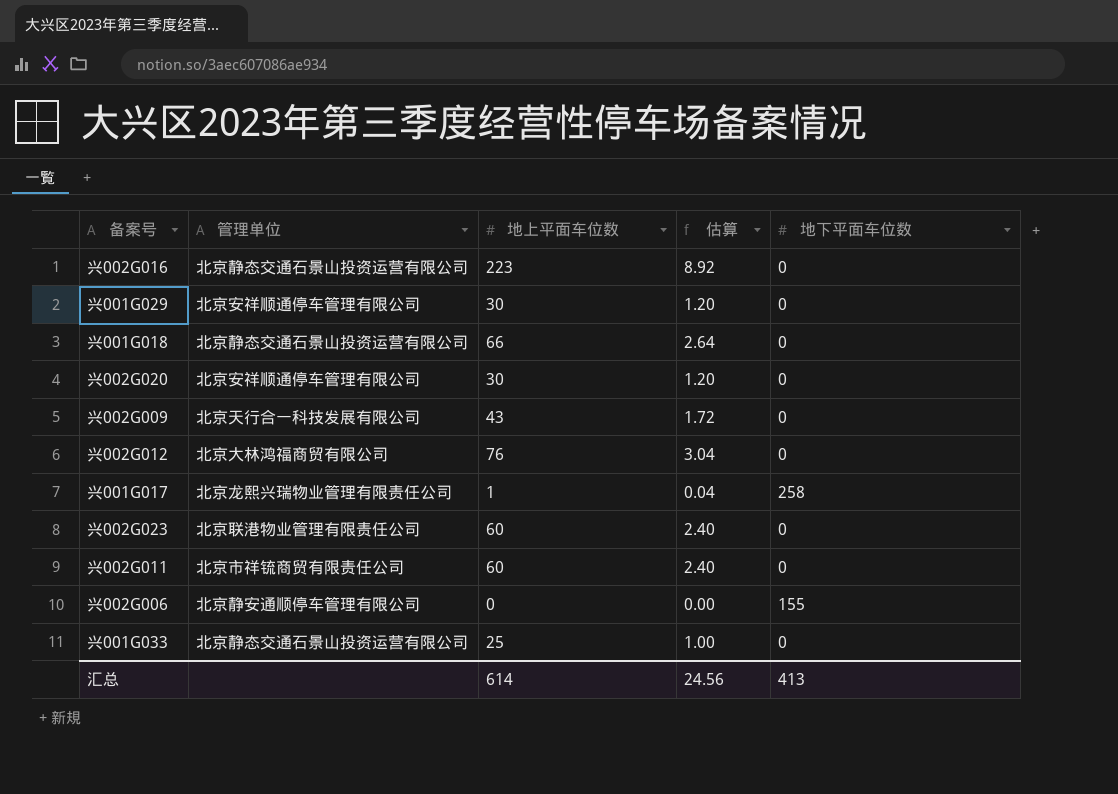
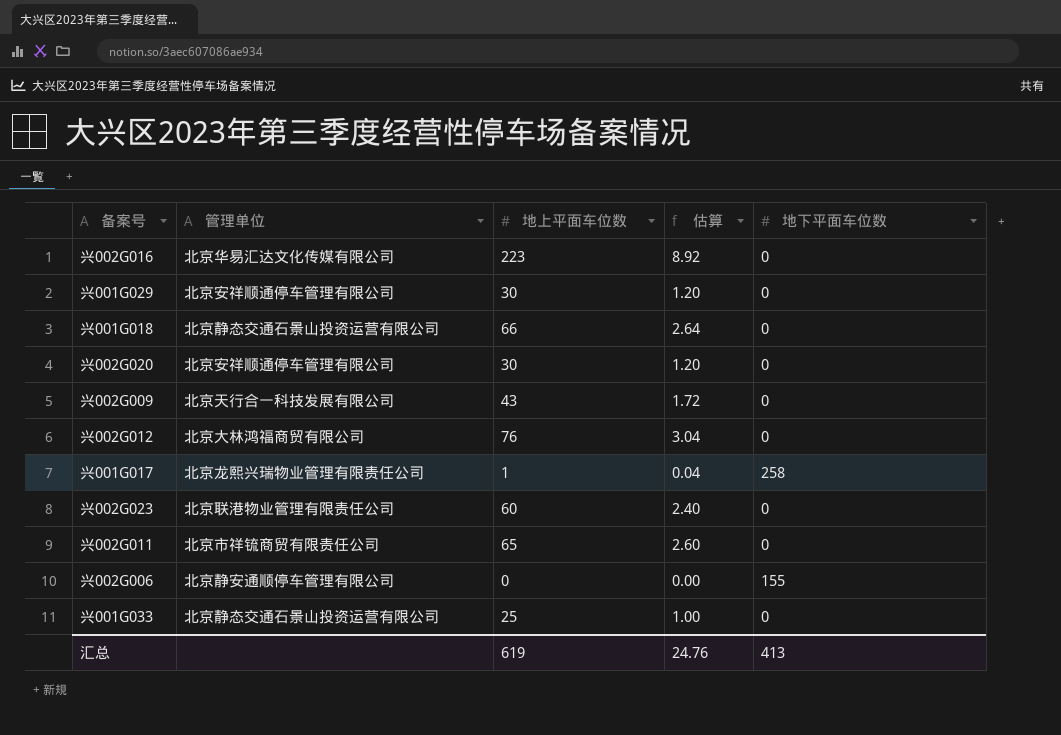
兴002G016 | 管理单位: 北京静态交通石景山投资运营有限公司 -> 北京华易汇达文化传媒有限公司
兴002G011 | 地上平面车位数: 60 -> 65
兴002G011 | 估算: 2.40 -> 2.60
汇总 | 地上平面车位数: 614 -> 619
汇总 | 估算: 24.56 -> 24.76

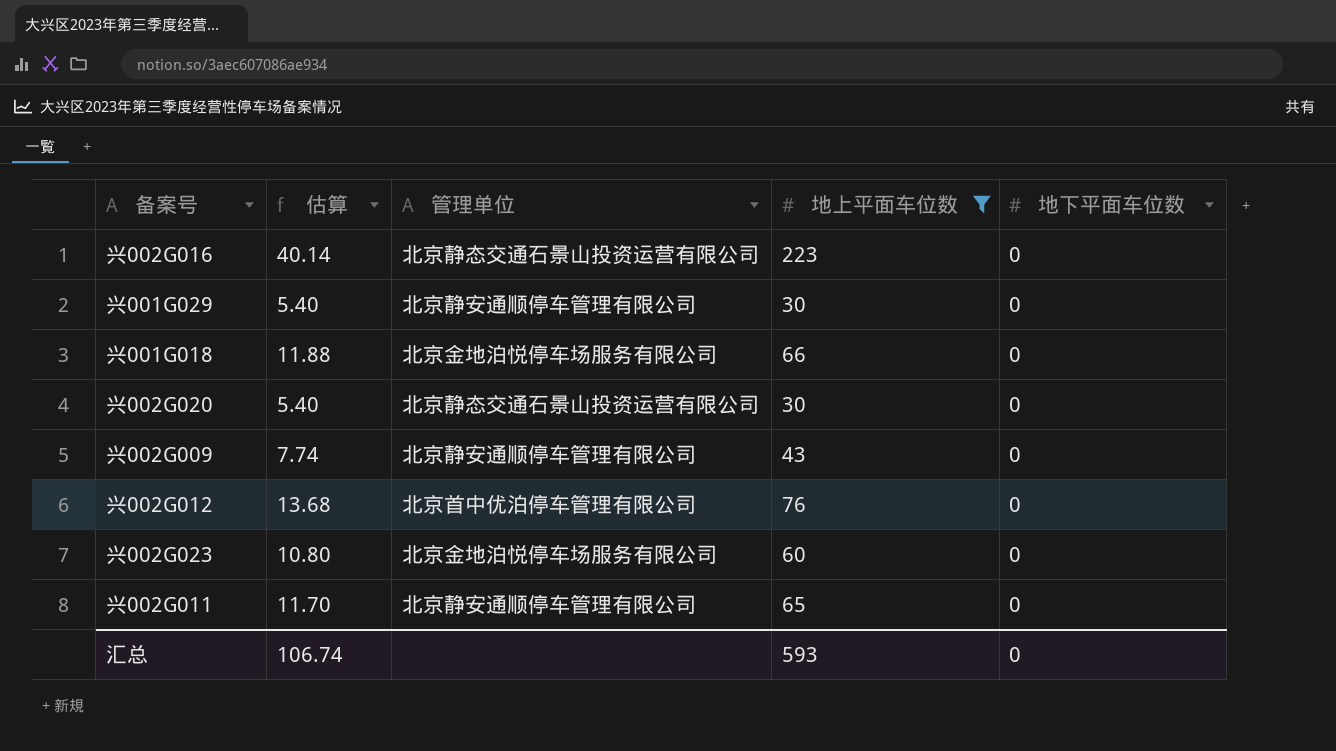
filter: none -> 地上平面车位数 >= 30
column 估算 | formula: [地上平面车位数] * 0.04 -> [地上平面车位数] * 0.18
column 估算 | position: 4 -> 2
兴002G016 | 管理单位: 北京华易汇达文化传媒有限公司 -> 北京静态交通石景山投资运营有限公司
兴001G029 | 管理单位: 北京安祥顺通停车管理有限公司 -> 北京静安通顺停车管理有限公司
兴001G018 | 管理单位: 北京静态交通石景山投资运营有限公司 -> 北京金地泊悦停车场服务有限公司
兴002G020 | 管理单位: 北京安祥顺通停车管理有限公司 -> 北京静态交通石景山投资运营有限公司
兴002G009 | 管理单位: 北京天行合一科技发展有限公司 -> 北京静安通顺停车管理有限公司
兴002G012 | 管理单位: 北京大林鸿福商贸有限公司 -> 北京首中优泊停车管理有限公司
兴002G023 | 管理单位: 北京联港物业管理有限责任公司 -> 北京金地泊悦停车场服务有限公司
兴002G011 | 管理单位: 北京市祥锍商贸有限责任公司 -> 北京静安通顺停车管理有限公司
汇总 | 估算: 24.76 -> 106.74
汇总 | 地上平面车位数: 619 -> 593
汇总 | 地下平面车位数: 413 -> 0

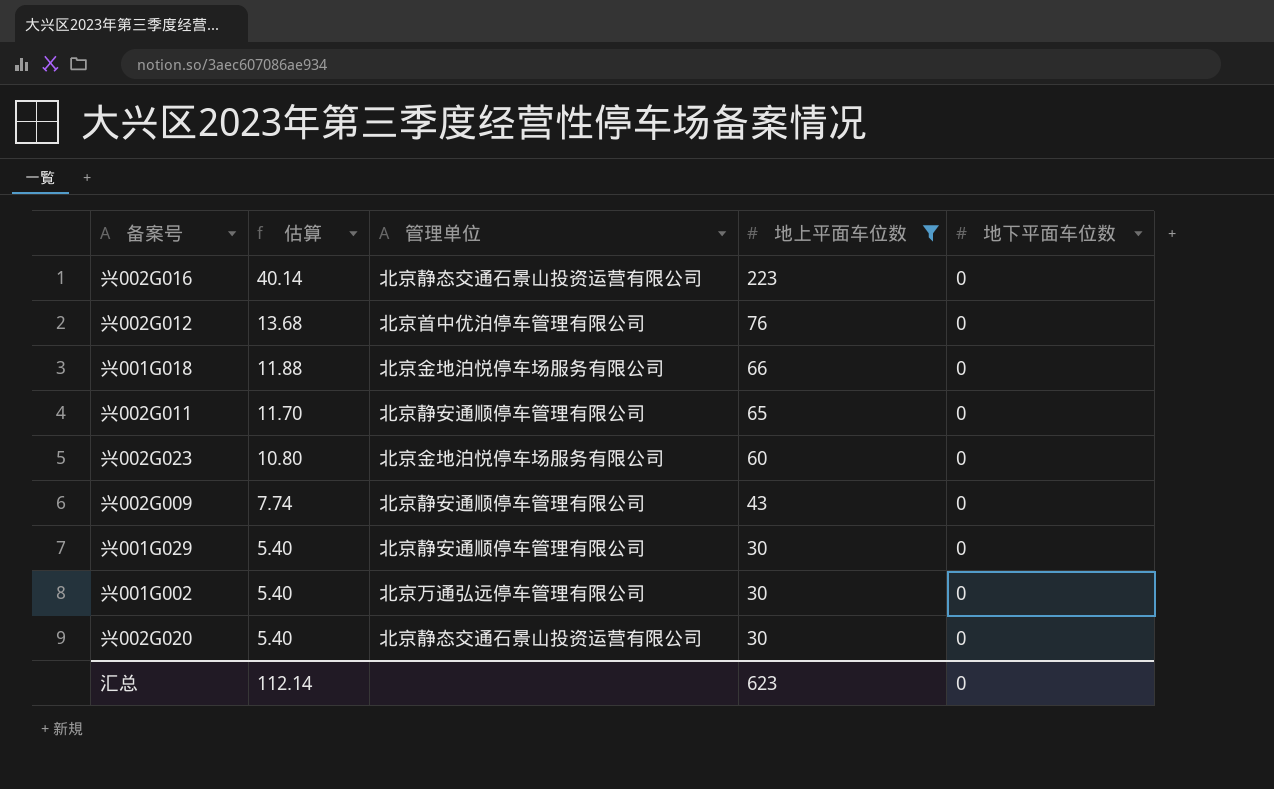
row order: none -> 估算 descending
row 兴001G002: none -> 5.40 | 北京万通弘远停车管理有限公司 | 30 | 0
汇总 | 估算: 106.74 -> 112.14
汇总 | 地上平面车位数: 593 -> 623

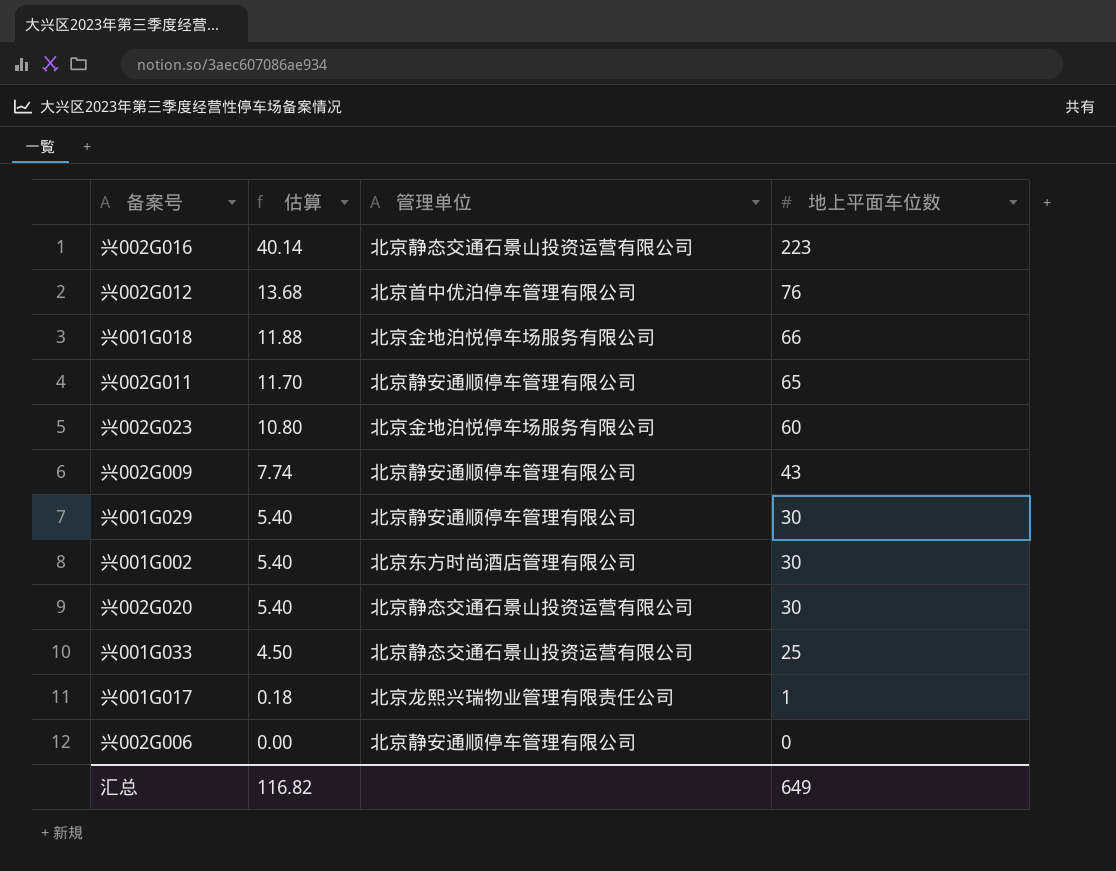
filter: 地上平面车位数 >= 30 -> none
column 地下平面车位数 | position: 5 -> none
兴001G002 | 管理单位: 北京万通弘远停车管理有限公司 -> 北京东方时尚酒店管理有限公司
汇总 | 估算: 112.14 -> 116.82
汇总 | 地上平面车位数: 623 -> 649

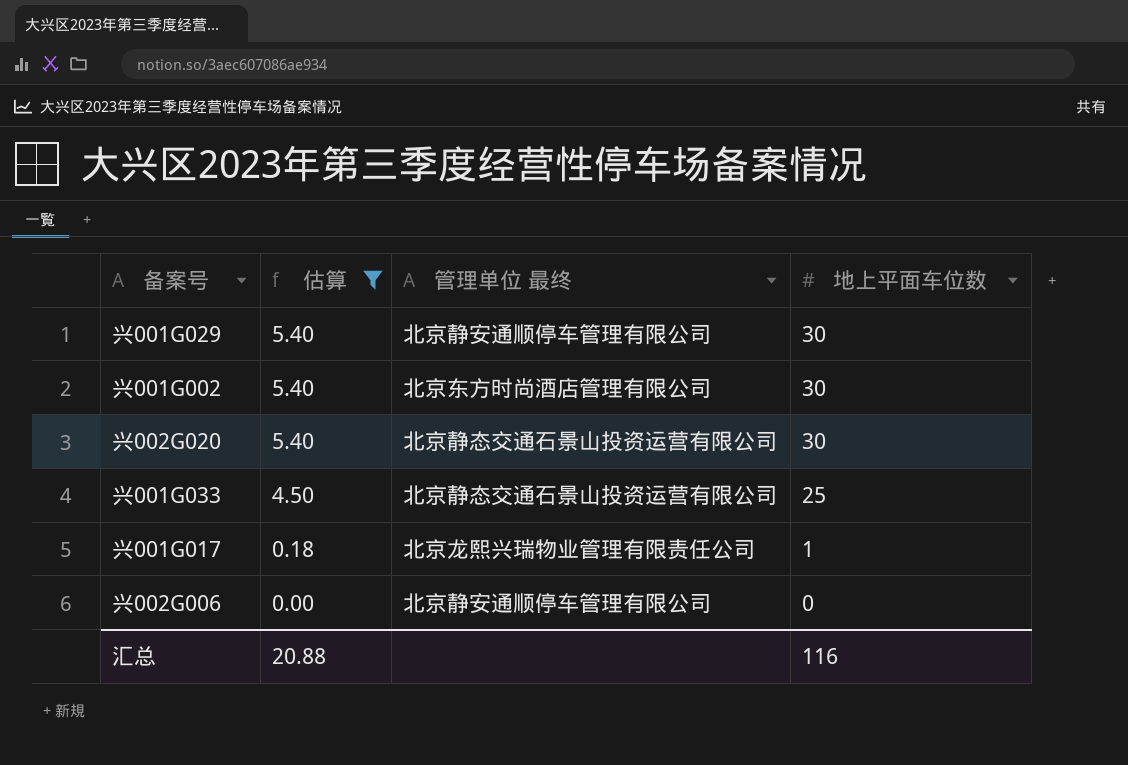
filter: none -> 估算 <= 5.40
column name: 管理单位 -> 管理单位 最终
汇总 | 估算: 116.82 -> 20.88
汇总 | 地上平面车位数: 649 -> 116

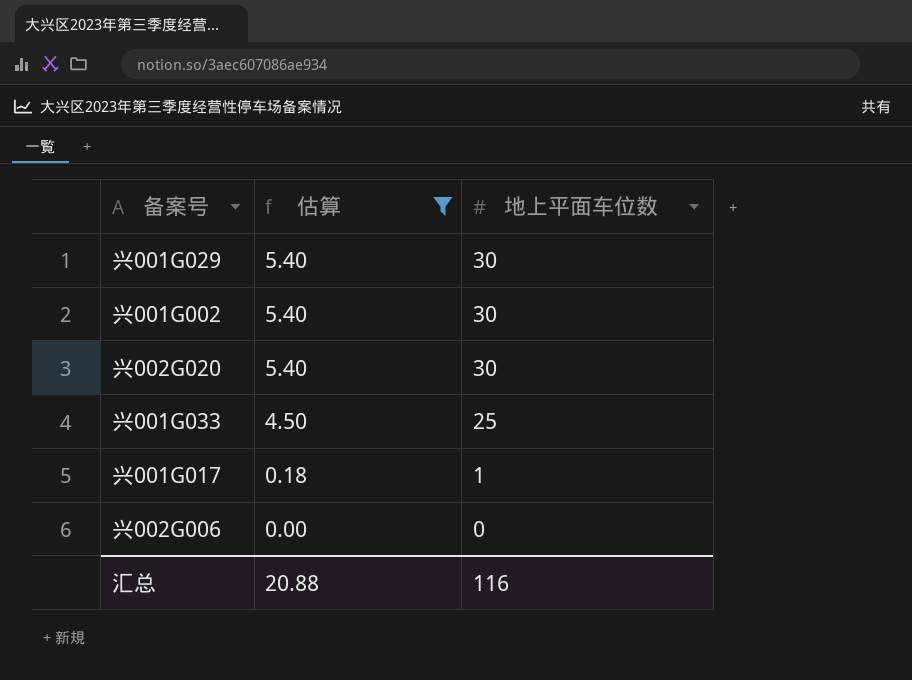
column 管理单位 最终 | position: 3 -> none

